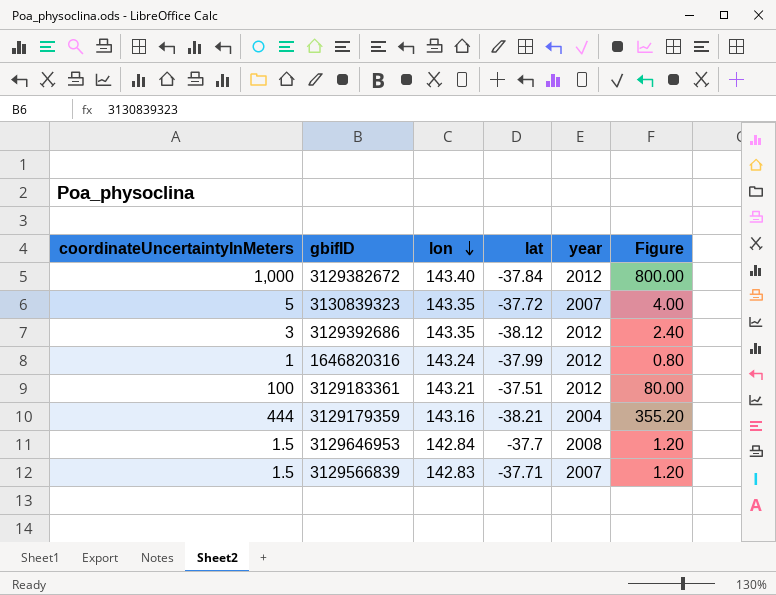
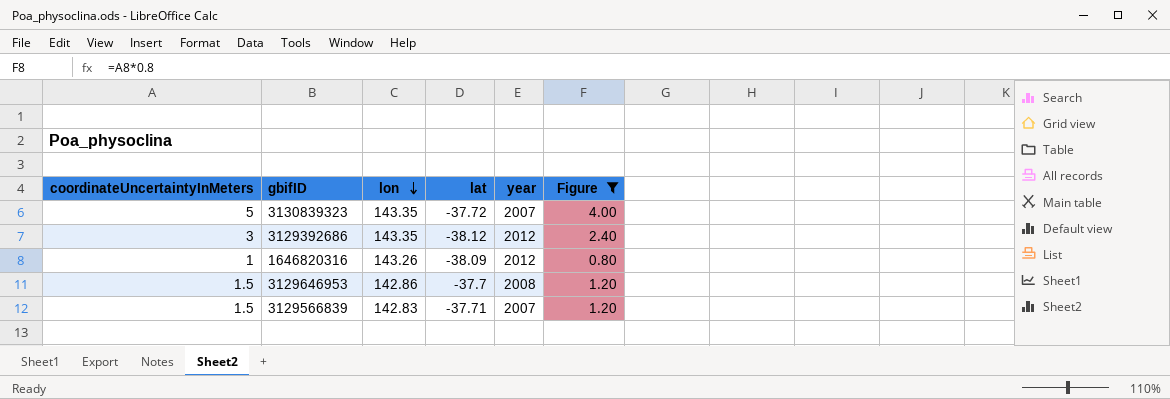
filter: none -> Figure <= 4.00
1646820316 | lon: 143.24 -> 143.26
1646820316 | lat: -37.99 -> -38.09
3129646953 | lon: 142.84 -> 142.86

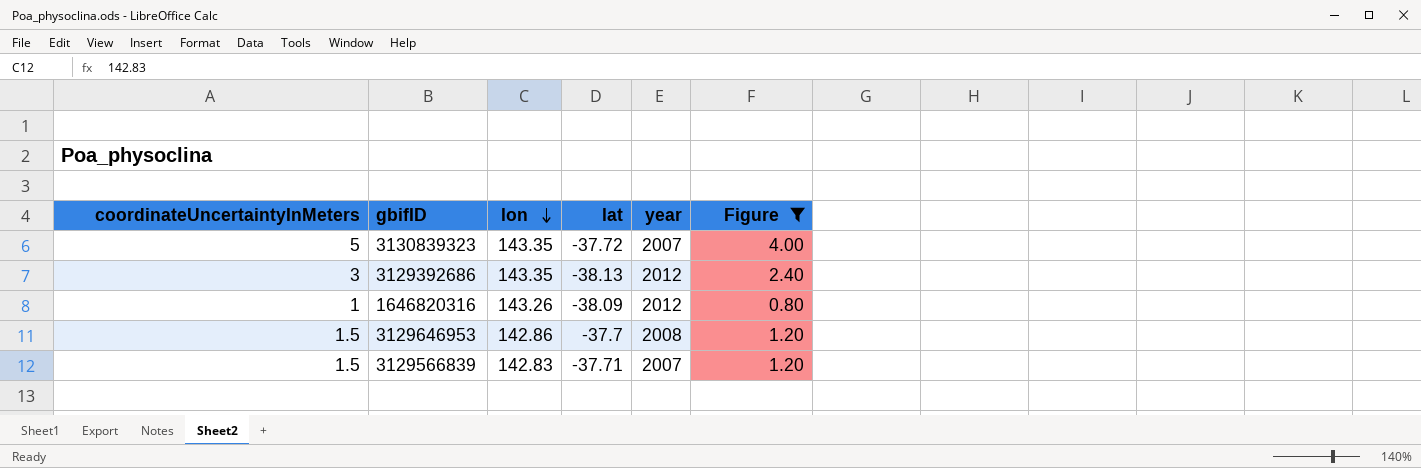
3129392686 | lat: -38.12 -> -38.13

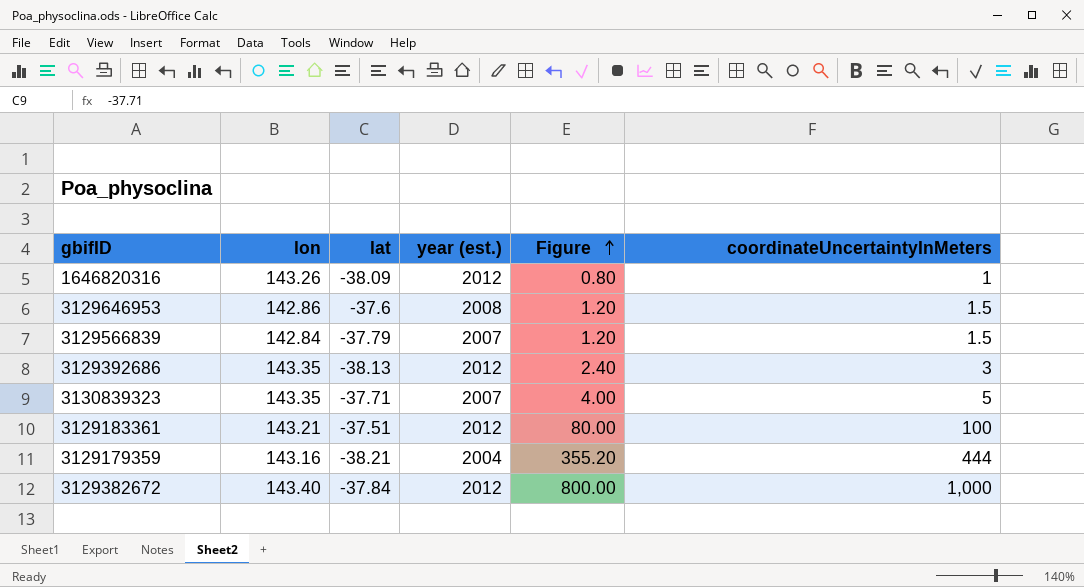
filter: Figure <= 4.00 -> none
row order: lon descending -> Figure ascending
column name: year -> year (est.)
column coordinateUncertaintyInMeters | position: 1 -> 6
3129646953 | lat: -37.7 -> -37.6
3129566839 | lon: 142.83 -> 142.84
3129566839 | lat: -37.71 -> -37.79
3130839323 | lat: -37.72 -> -37.71

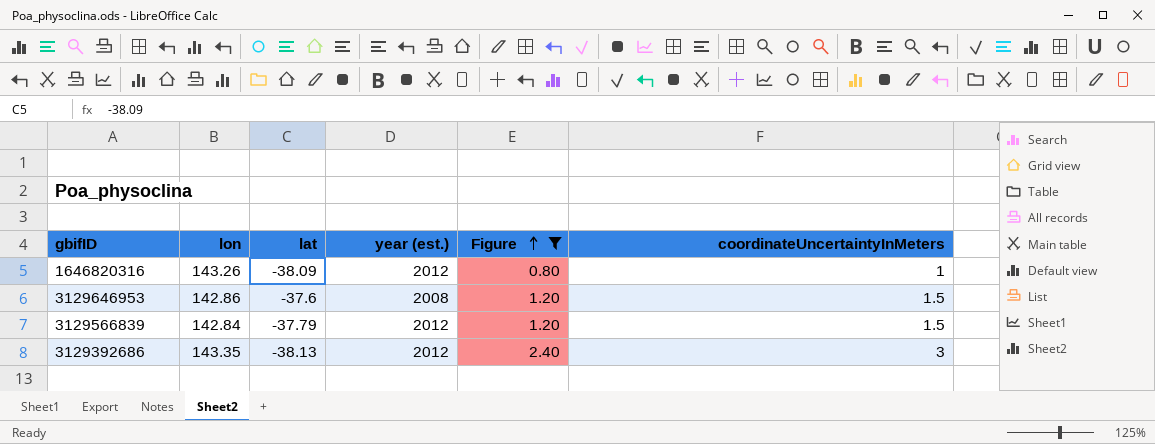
filter: none -> Figure <= 2.40
3129566839 | year (est.): 2007 -> 2012

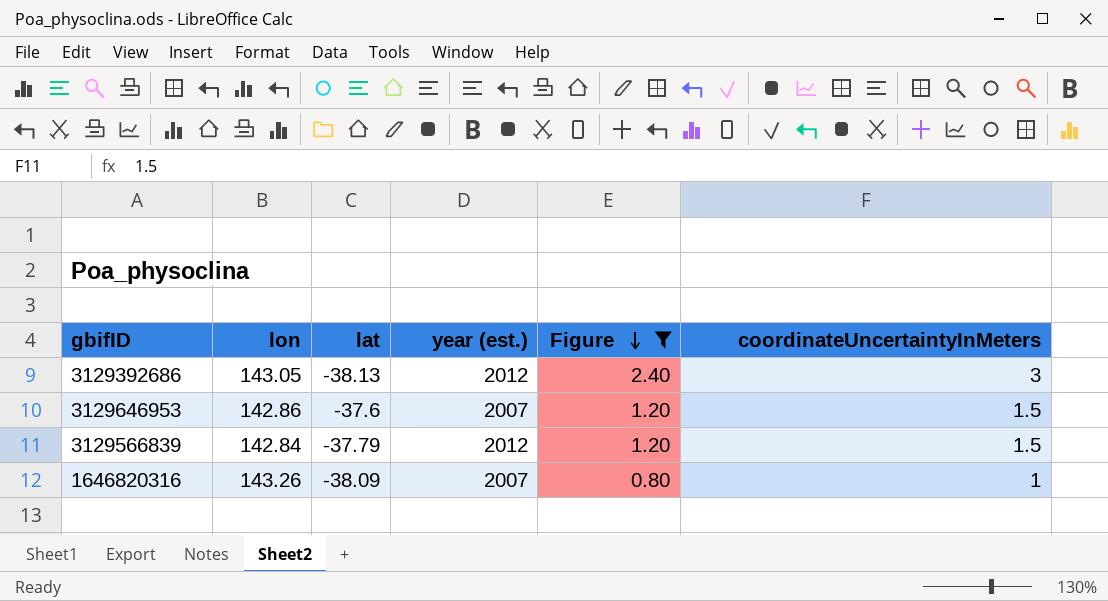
row order: Figure ascending -> Figure descending
3129392686 | lon: 143.35 -> 143.05
3129646953 | year (est.): 2008 -> 2007
1646820316 | year (est.): 2012 -> 2007

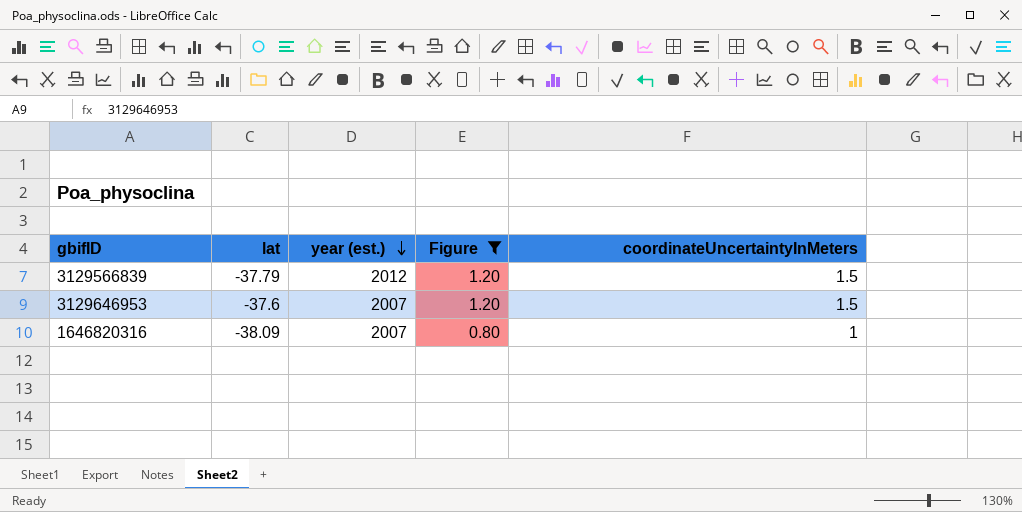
row order: Figure descending -> year (est.) descending
column lon | position: 2 -> none
row 3129392686: 143.05 | -38.13 | 2012 | 2.40 | 3 -> none

